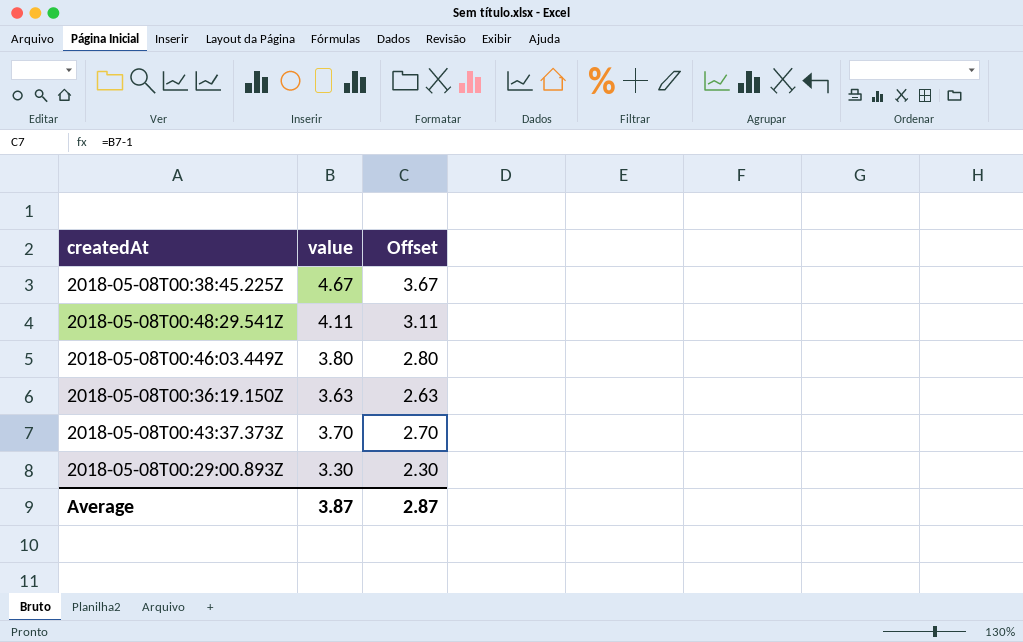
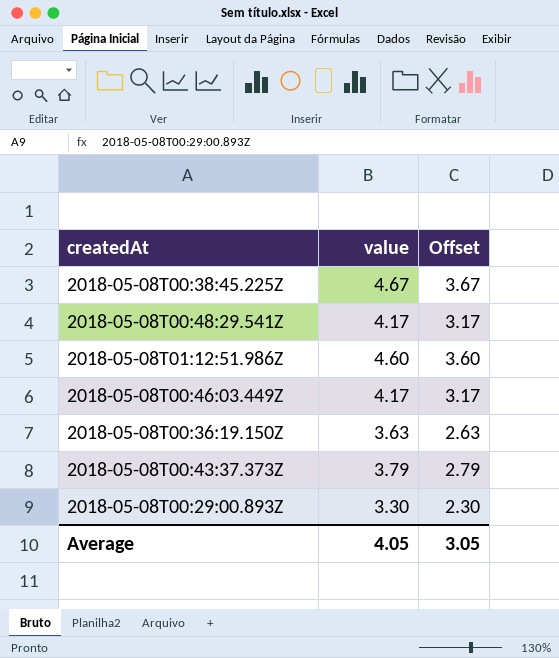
2018-05-08T00:48:29.541Z | value: 4.11 -> 4.17
2018-05-08T00:48:29.541Z | Offset: 3.11 -> 3.17
row 2018-05-08T01:12:51.986Z: none -> 4.60 | 3.60
2018-05-08T00:46:03.449Z | value: 3.80 -> 4.17
2018-05-08T00:46:03.449Z | Offset: 2.80 -> 3.17
2018-05-08T00:43:37.373Z | value: 3.70 -> 3.79
2018-05-08T00:43:37.373Z | Offset: 2.70 -> 2.79
Average | value: 3.87 -> 4.05
Average | Offset: 2.87 -> 3.05

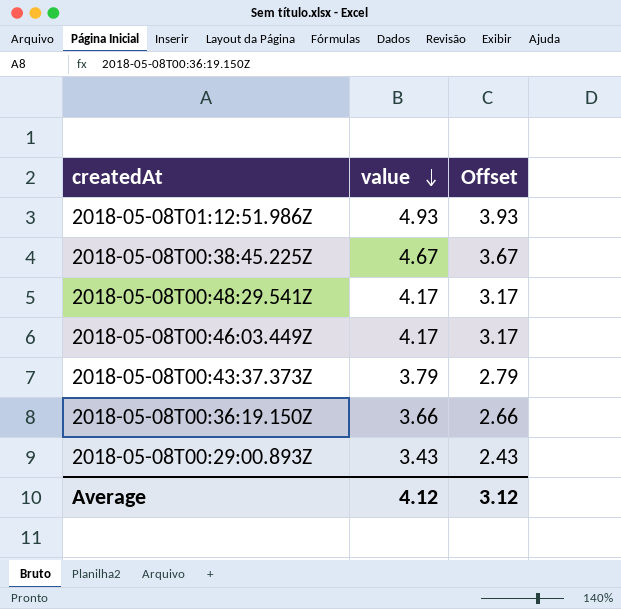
row order: none -> value descending
2018-05-08T01:12:51.986Z | value: 4.60 -> 4.93
2018-05-08T01:12:51.986Z | Offset: 3.60 -> 3.93
2018-05-08T00:36:19.150Z | value: 3.63 -> 3.66
2018-05-08T00:36:19.150Z | Offset: 2.63 -> 2.66
2018-05-08T00:29:00.893Z | value: 3.30 -> 3.43
2018-05-08T00:29:00.893Z | Offset: 2.30 -> 2.43
Average | value: 4.05 -> 4.12
Average | Offset: 3.05 -> 3.12

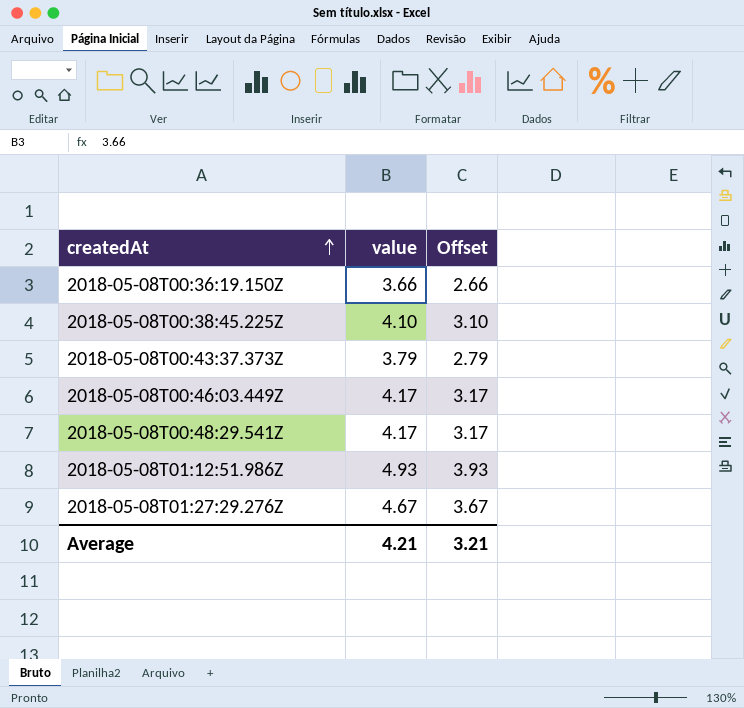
row order: value descending -> createdAt ascending
row 2018-05-08T00:29:00.893Z: 3.43 | 2.43 -> none
2018-05-08T00:38:45.225Z | value: 4.67 -> 4.10
2018-05-08T00:38:45.225Z | Offset: 3.67 -> 3.10
row 2018-05-08T01:27:29.276Z: none -> 4.67 | 3.67
Average | value: 4.12 -> 4.21
Average | Offset: 3.12 -> 3.21

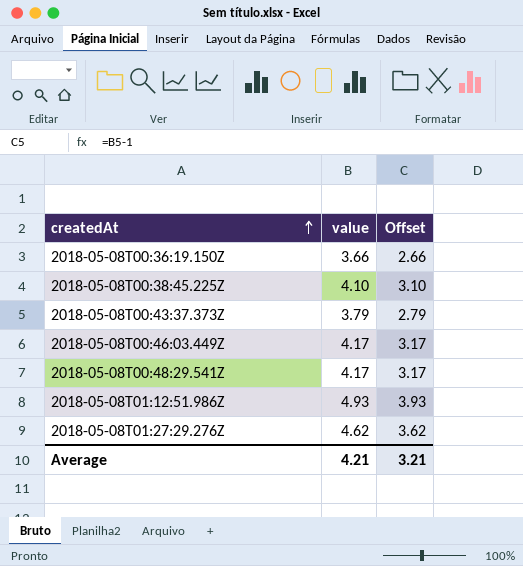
2018-05-08T01:27:29.276Z | value: 4.67 -> 4.62
2018-05-08T01:27:29.276Z | Offset: 3.67 -> 3.62

